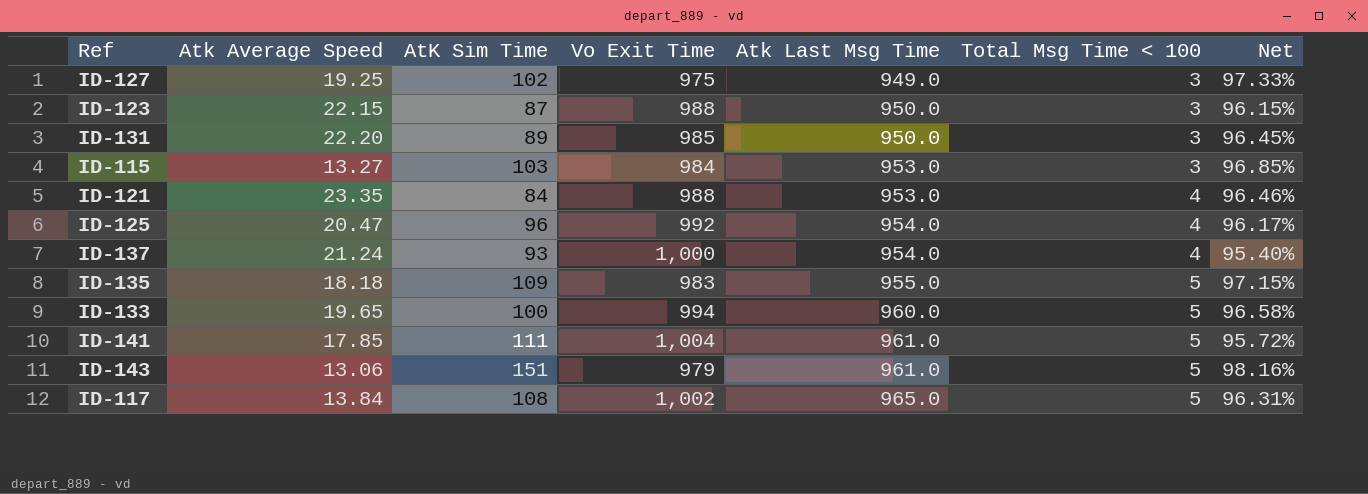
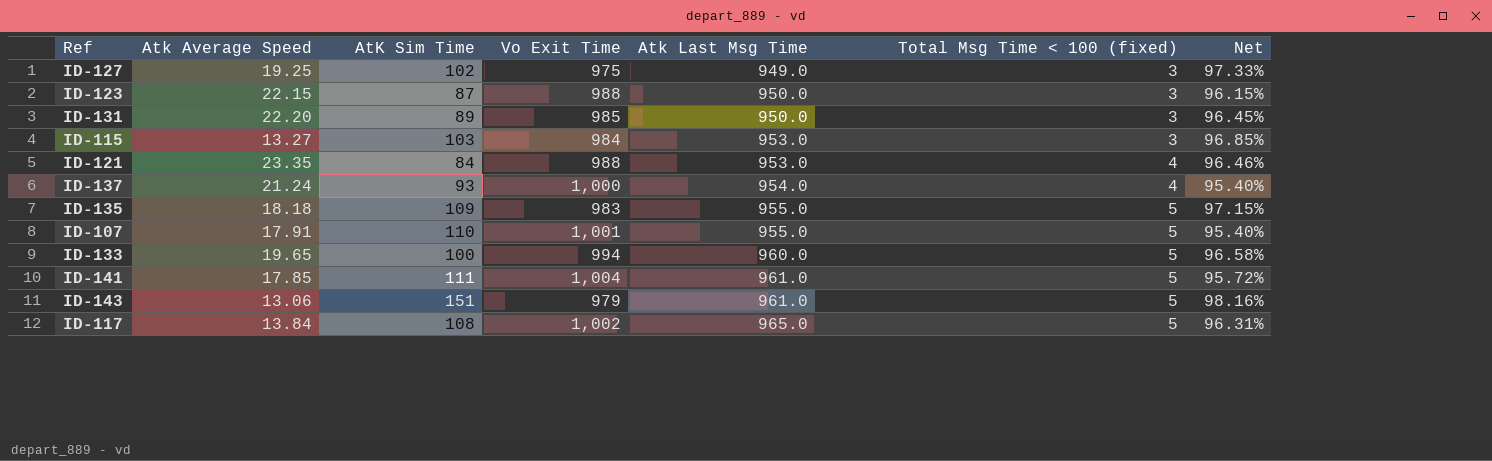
column name: Total Msg Time < 100 -> Total Msg Time < 100 (fixed)
row ID-125: 20.47 | 96 | 992 | 954.0 | 4 | 96.17% -> none
row ID-107: none -> 17.91 | 110 | 1,001 | 955.0 | 5 | 95.40%

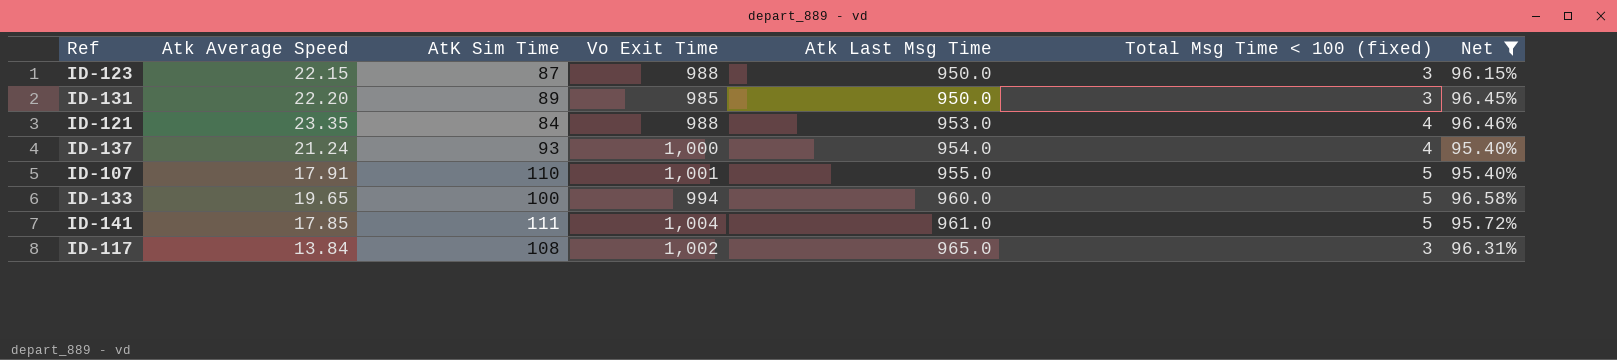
filter: none -> Net <= 96.58%
ID-117 | Total Msg Time < 100 (fixed): 5 -> 3

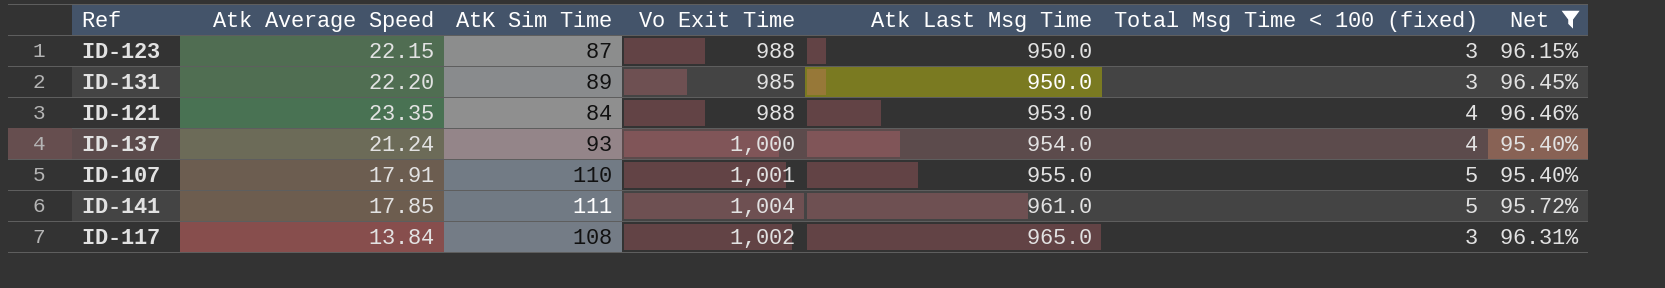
row ID-133: 19.65 | 100 | 994 | 960.0 | 5 | 96.58% -> none

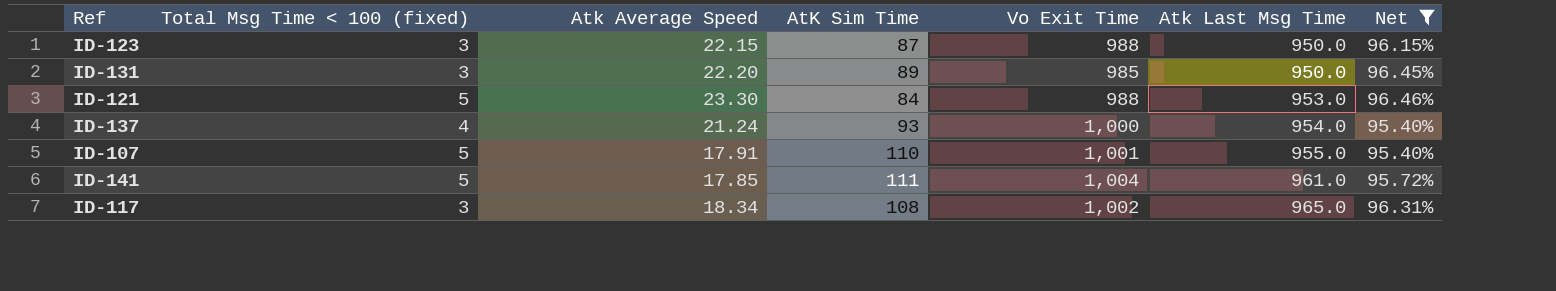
column Total Msg Time < 100 (fixed) | position: 6 -> 2
ID-121 | Total Msg Time < 100 (fixed): 4 -> 5
ID-121 | Atk Average Speed: 23.35 -> 23.30
ID-117 | Atk Average Speed: 13.84 -> 18.34

